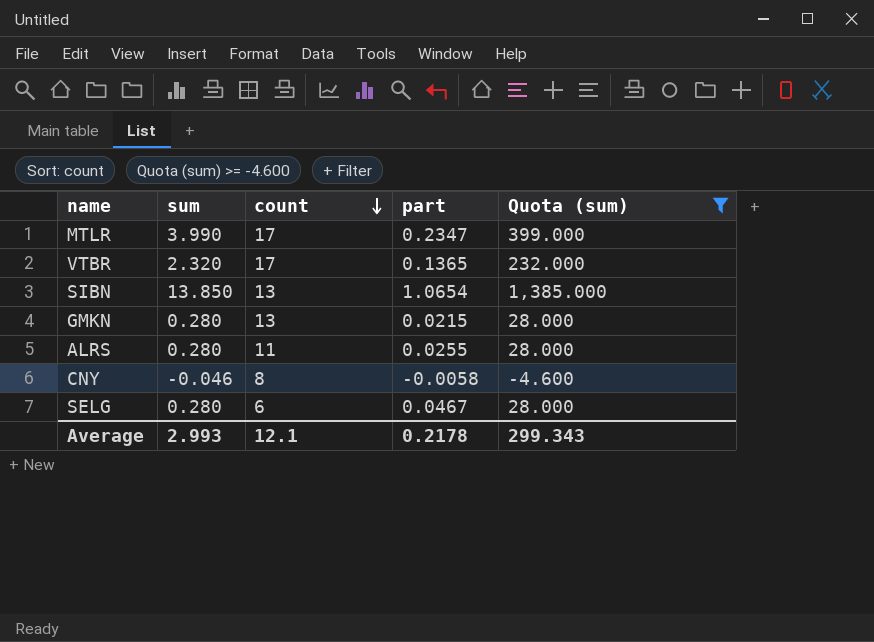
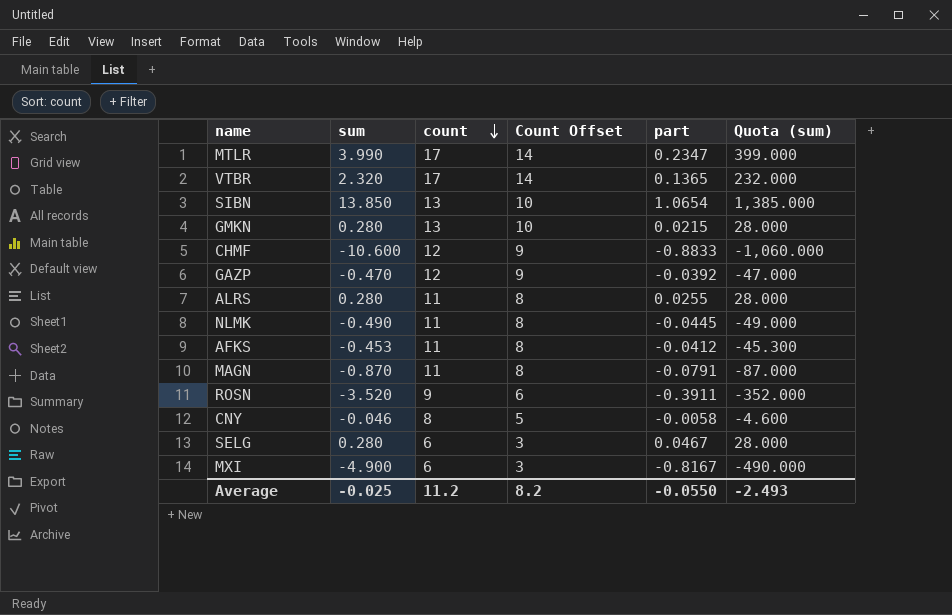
filter: Quota (sum) >= -4.600 -> none
column Count Offset | formula: none -> [count] - 3
Average | sum: 2.993 -> -0.025
Average | count: 12.1 -> 11.2
Average | part: 0.2178 -> -0.0550
Average | Quota (sum): 299.343 -> -2.493

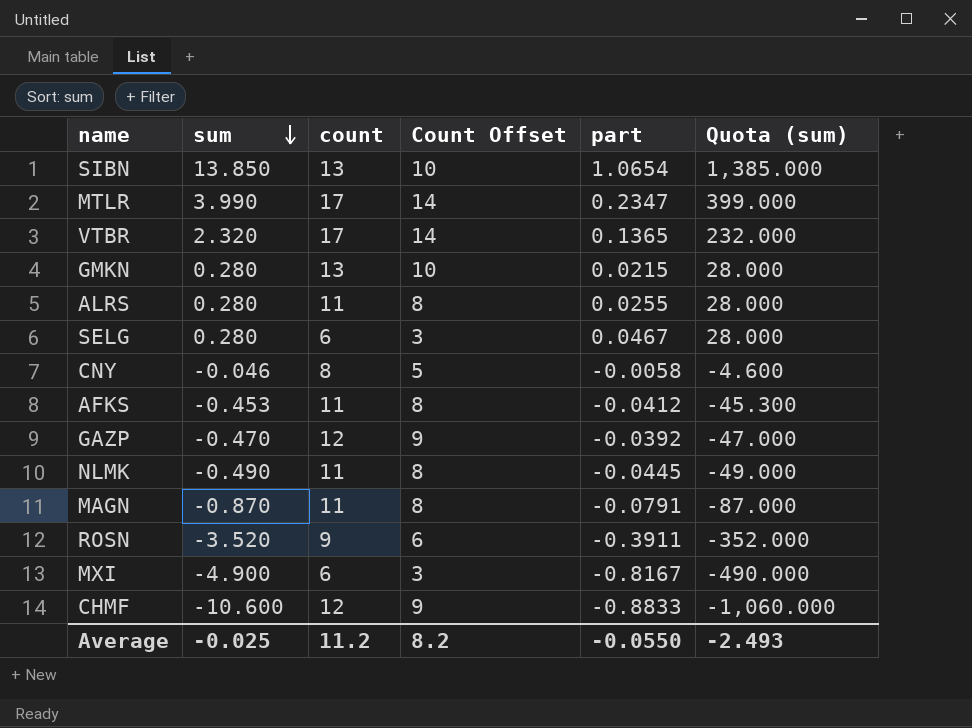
row order: count descending -> sum descending

